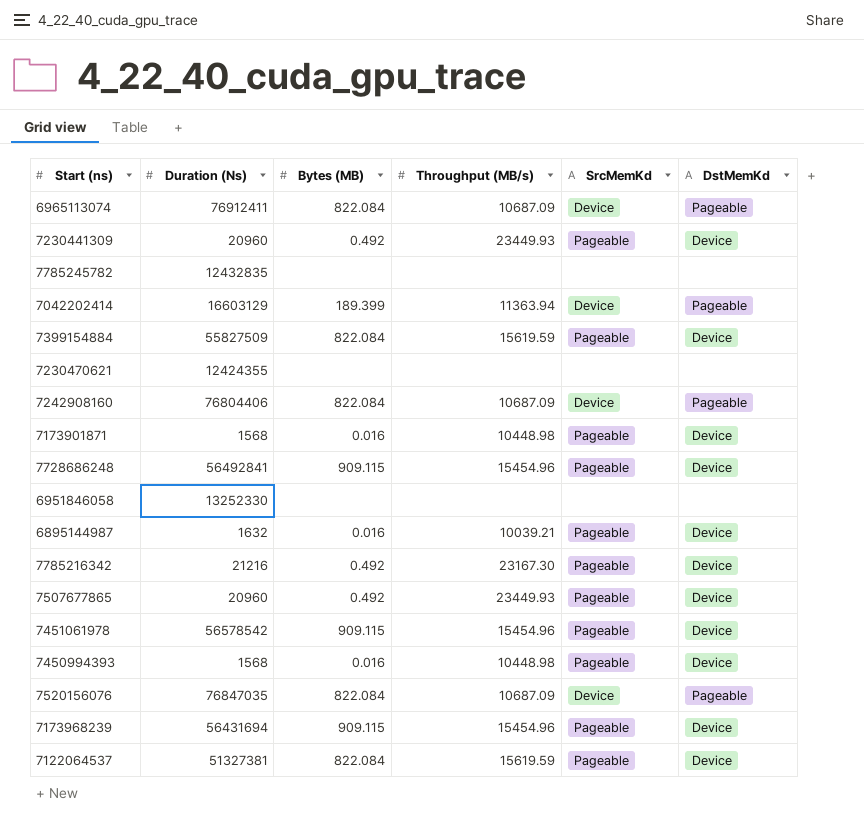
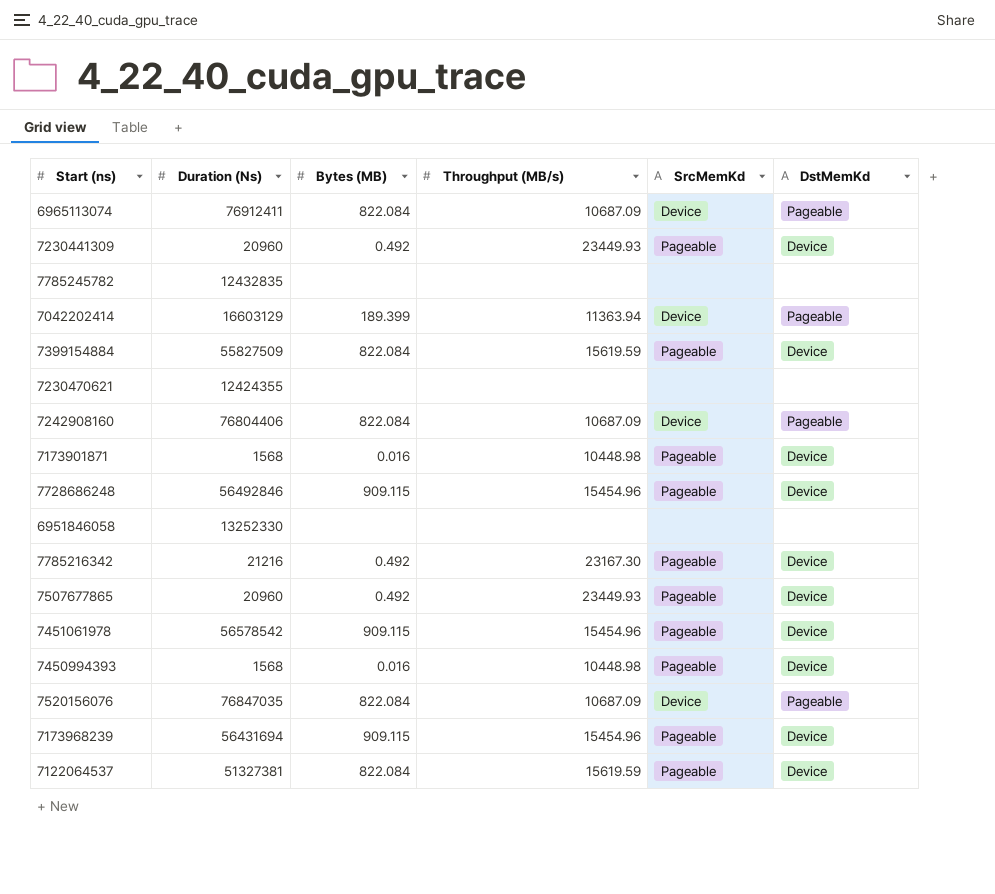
row 6895144987: 1632 | 0.016 | 10039.21 | Pageable | Device -> none
7728686248 | Duration (Ns): 56492841 -> 56492846

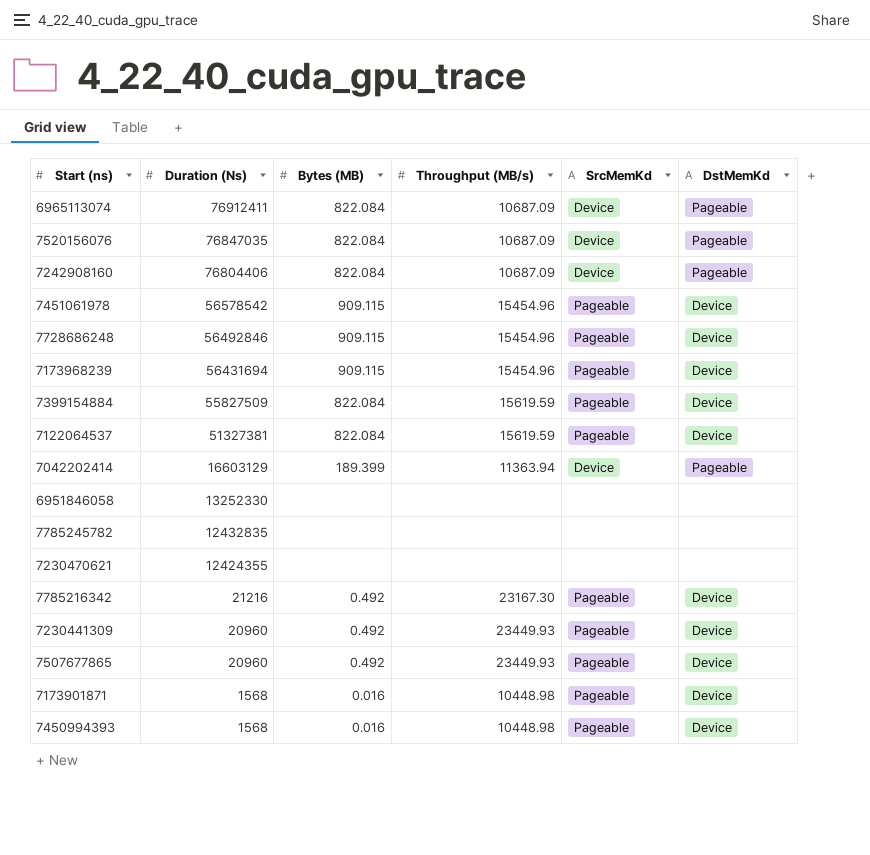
row order: none -> Duration (Ns) descending

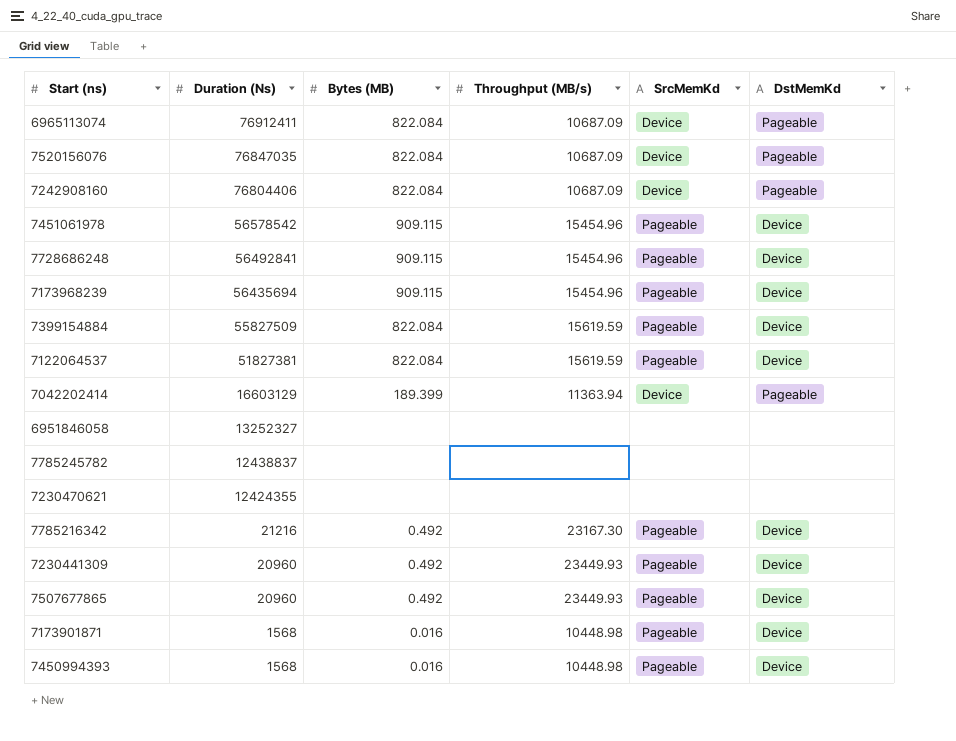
7728686248 | Duration (Ns): 56492846 -> 56492841
7173968239 | Duration (Ns): 56431694 -> 56435694
7122064537 | Duration (Ns): 51327381 -> 51827381
6951846058 | Duration (Ns): 13252330 -> 13252327
7785245782 | Duration (Ns): 12432835 -> 12438837

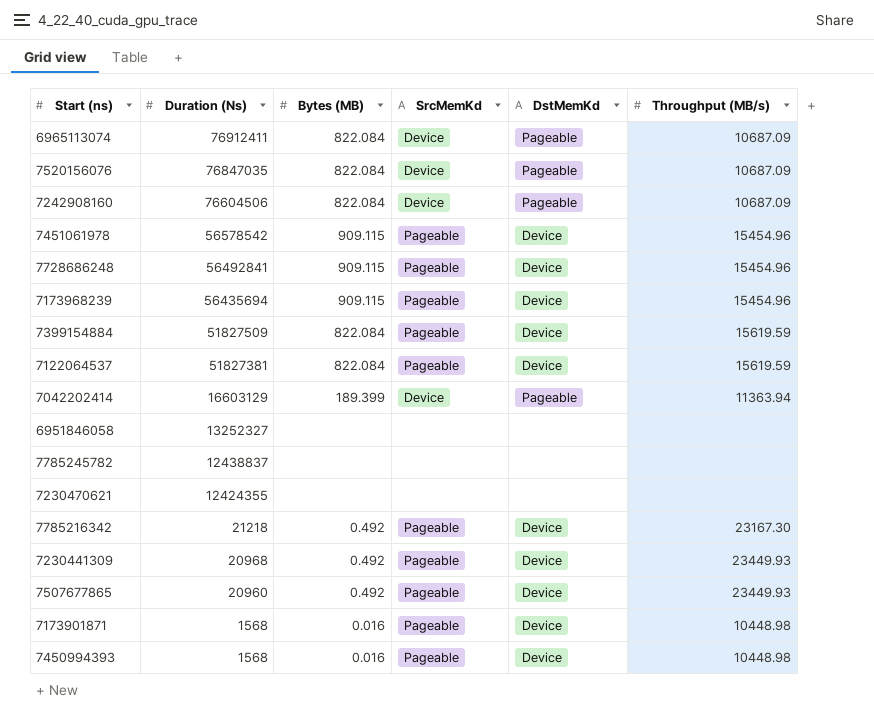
column Throughput (MB/s) | position: 4 -> 6
7242908160 | Duration (Ns): 76804406 -> 76604506
7399154884 | Duration (Ns): 55827509 -> 51827509
7785216342 | Duration (Ns): 21216 -> 21218
7230441309 | Duration (Ns): 20960 -> 20968

